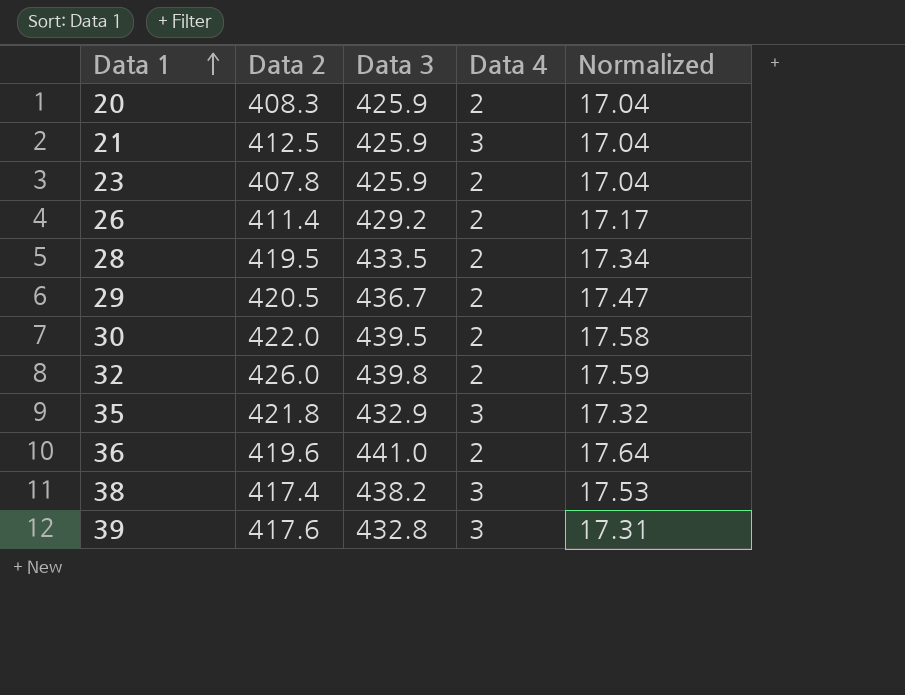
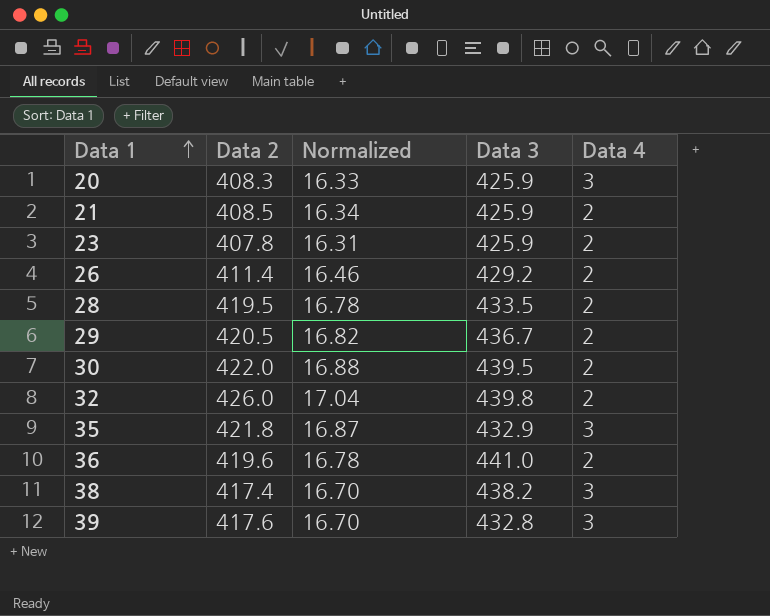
column Normalized | formula: [Data 3] * 0.04 -> [Data 2] * 0.04
column Normalized | position: 5 -> 3
20 | Data 4: 2 -> 3
21 | Data 2: 412.5 -> 408.5
21 | Data 4: 3 -> 2

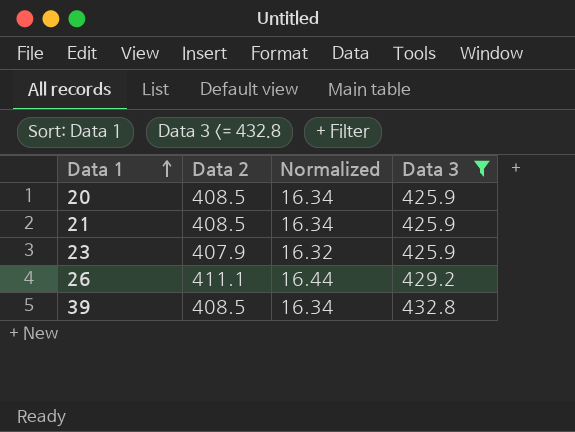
filter: none -> Data 3 <= 432.8
column Data 4 | position: 5 -> none
20 | Data 2: 408.3 -> 408.5
20 | Normalized: 16.33 -> 16.34
23 | Data 2: 407.8 -> 407.9
23 | Normalized: 16.31 -> 16.32
26 | Data 2: 411.4 -> 411.1
26 | Normalized: 16.46 -> 16.44
39 | Data 2: 417.6 -> 408.5
39 | Normalized: 16.70 -> 16.34

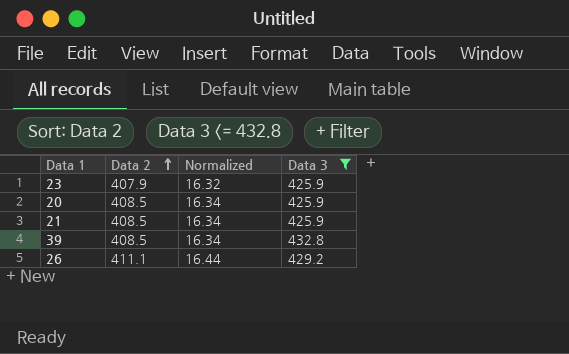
row order: Data 1 ascending -> Data 2 ascending

